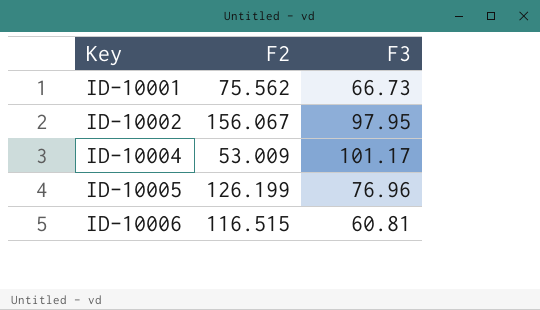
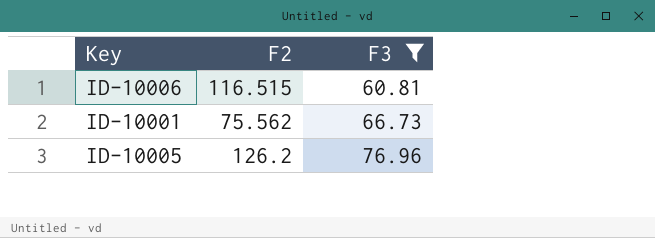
filter: none -> F3 <= 76.96
row order: Key ascending -> F3 ascending
ID-10005 | F2: 126.199 -> 126.2

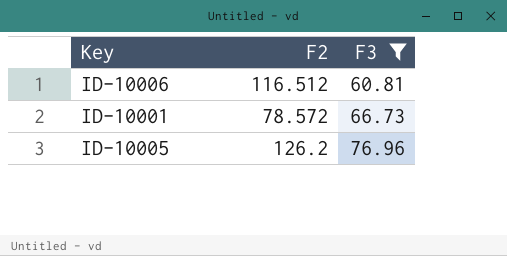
ID-10006 | F2: 116.515 -> 116.512
ID-10001 | F2: 75.562 -> 78.572

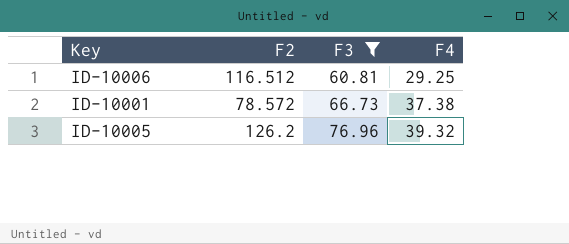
column F4 | position: none -> 4

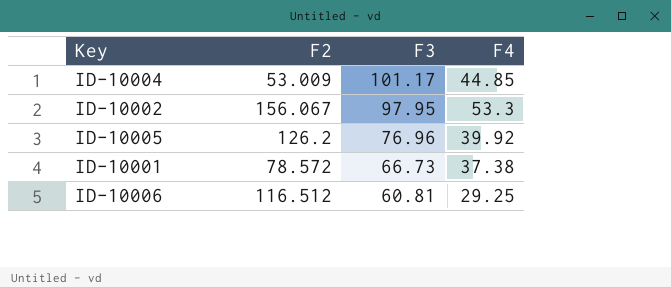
filter: F3 <= 76.96 -> none
row order: F3 ascending -> F3 descending
ID-10005 | F4: 39.32 -> 39.92

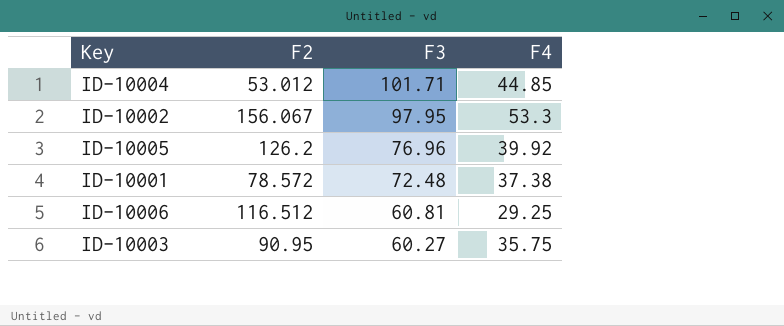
ID-10004 | F2: 53.009 -> 53.012
ID-10004 | F3: 101.17 -> 101.71
ID-10001 | F3: 66.73 -> 72.48
row ID-10003: none -> 90.95 | 60.27 | 35.75

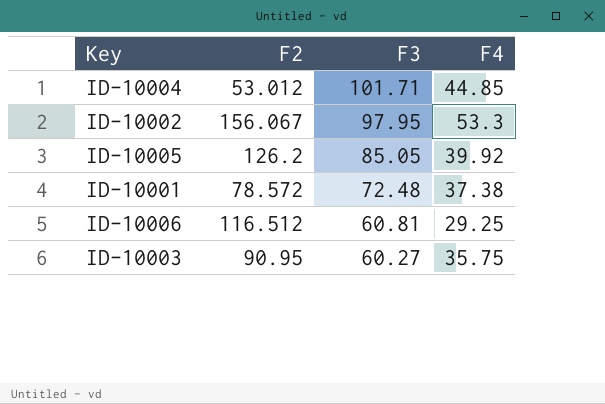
ID-10005 | F3: 76.96 -> 85.05

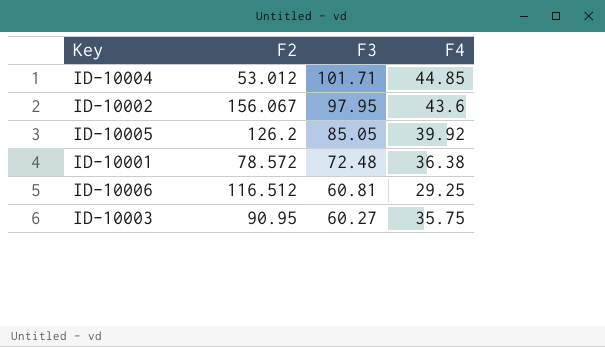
ID-10002 | F4: 53.3 -> 43.6
ID-10001 | F4: 37.38 -> 36.38

